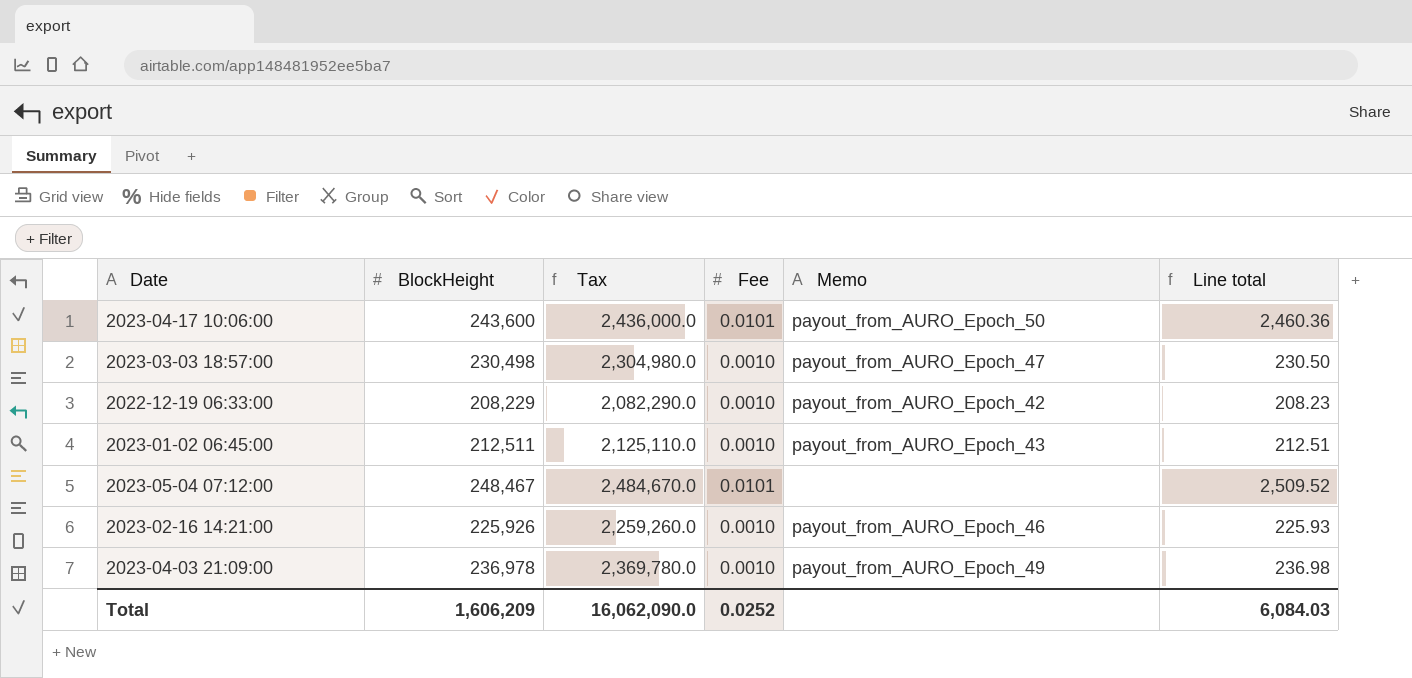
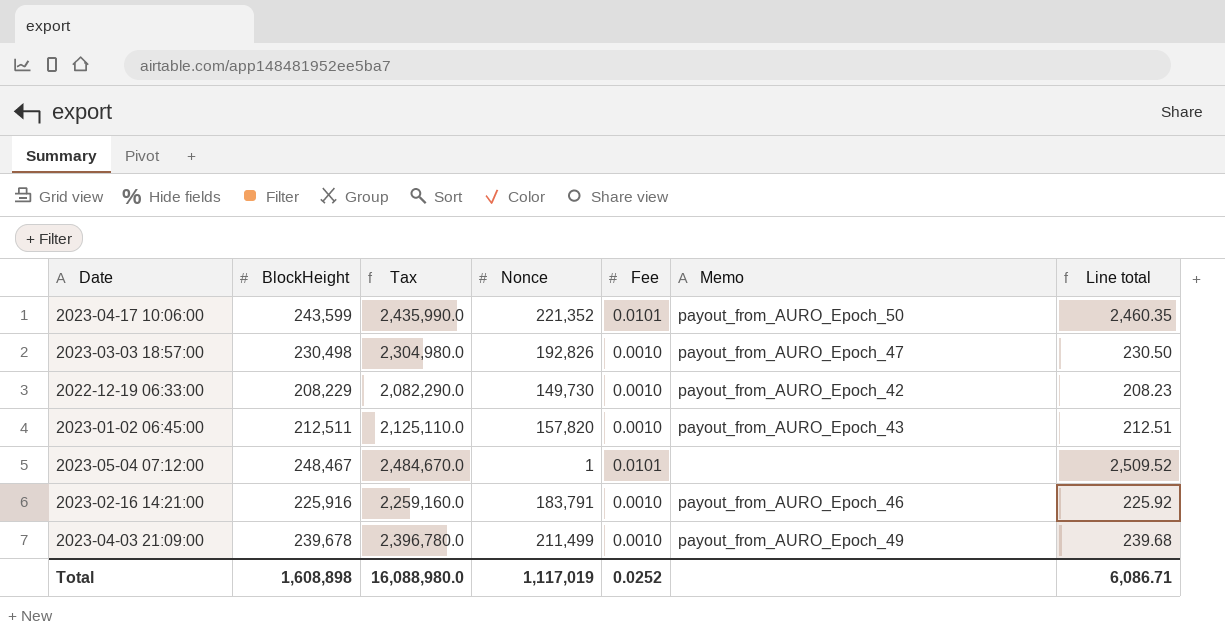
column Nonce | position: none -> 4
2023-04-17 10:06:00 | BlockHeight: 243,600 -> 243,599
2023-04-17 10:06:00 | Tax: 2,436,000.0 -> 2,435,990.0
2023-04-17 10:06:00 | Line total: 2,460.36 -> 2,460.35
2023-02-16 14:21:00 | BlockHeight: 225,926 -> 225,916
2023-02-16 14:21:00 | Tax: 2,259,260.0 -> 2,259,160.0
2023-02-16 14:21:00 | Line total: 225.93 -> 225.92
2023-04-03 21:09:00 | BlockHeight: 236,978 -> 239,678
2023-04-03 21:09:00 | Tax: 2,369,780.0 -> 2,396,780.0
2023-04-03 21:09:00 | Line total: 236.98 -> 239.68
Total | BlockHeight: 1,606,209 -> 1,608,898
Total | Tax: 16,062,090.0 -> 16,088,980.0
Total | Line total: 6,084.03 -> 6,086.71

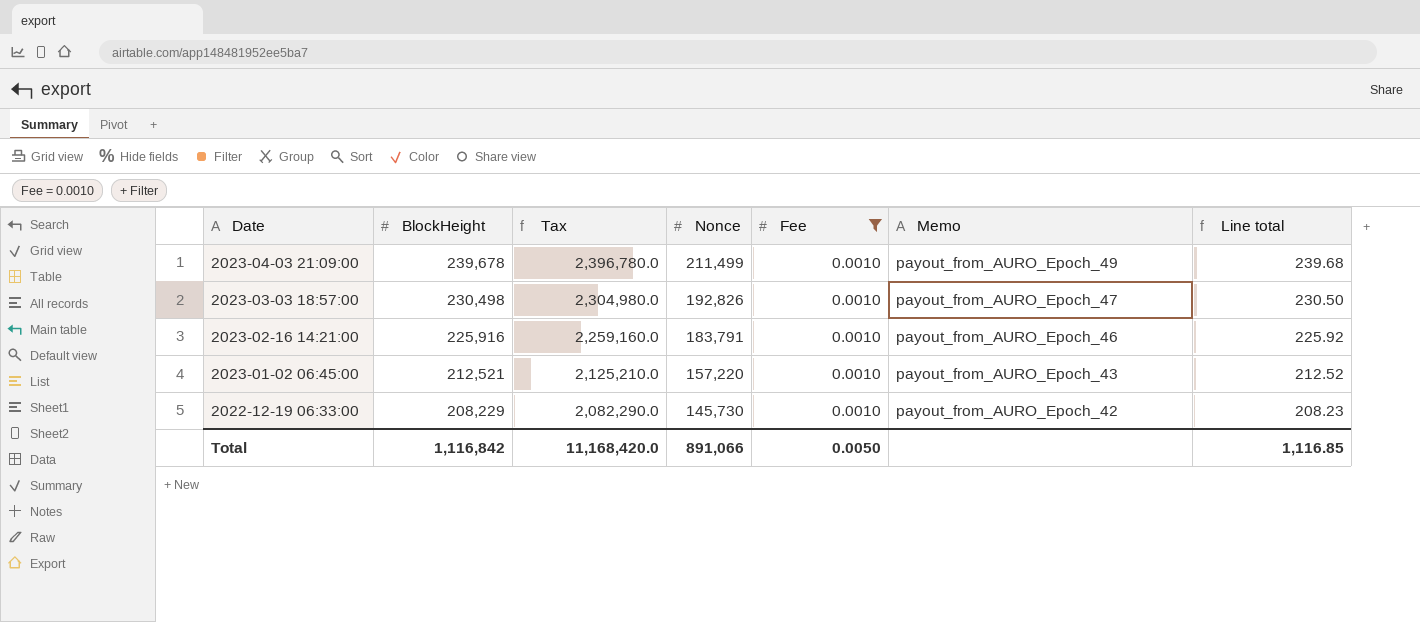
filter: none -> Fee = 0.0010
row order: none -> Date descending
2023-01-02 06:45:00 | BlockHeight: 212,511 -> 212,521
2023-01-02 06:45:00 | Tax: 2,125,110.0 -> 2,125,210.0
2023-01-02 06:45:00 | Nonce: 157,820 -> 157,220
2023-01-02 06:45:00 | Line total: 212.51 -> 212.52
2022-12-19 06:33:00 | Nonce: 149,730 -> 145,730
Total | BlockHeight: 1,608,898 -> 1,116,842
Total | Tax: 16,088,980.0 -> 11,168,420.0
Total | Nonce: 1,117,019 -> 891,066
Total | Fee: 0.0252 -> 0.0050
Total | Line total: 6,086.71 -> 1,116.85

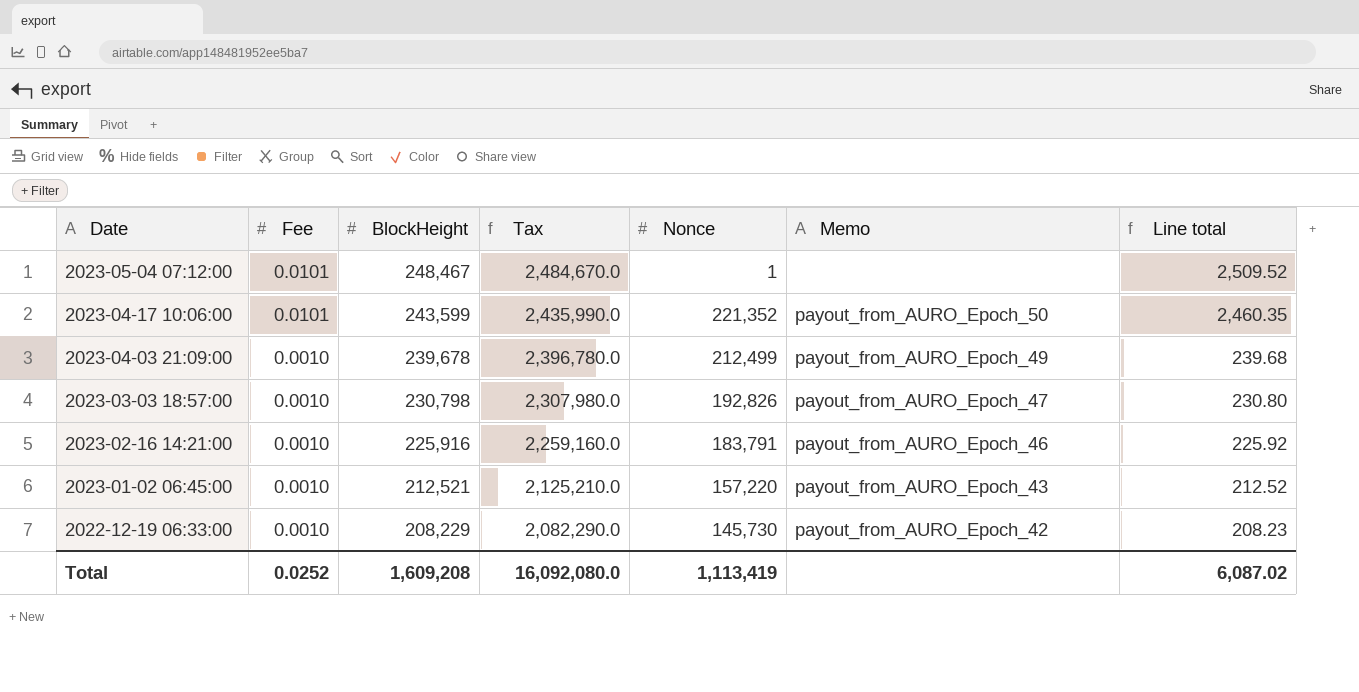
filter: Fee = 0.0010 -> none
column Fee | position: 5 -> 2
2023-04-03 21:09:00 | Nonce: 211,499 -> 212,499
2023-03-03 18:57:00 | BlockHeight: 230,498 -> 230,798
2023-03-03 18:57:00 | Tax: 2,304,980.0 -> 2,307,980.0
2023-03-03 18:57:00 | Line total: 230.50 -> 230.80
Total | Fee: 0.0050 -> 0.0252
Total | BlockHeight: 1,116,842 -> 1,609,208
Total | Tax: 11,168,420.0 -> 16,092,080.0
Total | Nonce: 891,066 -> 1,113,419
Total | Line total: 1,116.85 -> 6,087.02

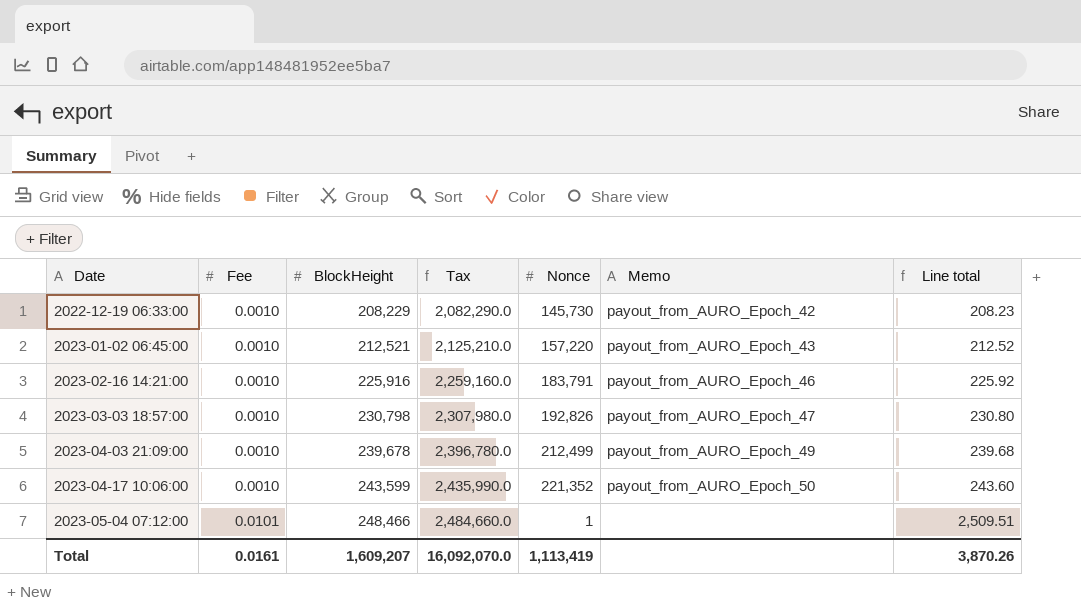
row order: Date descending -> Date ascending
2023-04-17 10:06:00 | Fee: 0.0101 -> 0.0010
2023-04-17 10:06:00 | Line total: 2,460.35 -> 243.60
2023-05-04 07:12:00 | BlockHeight: 248,467 -> 248,466
2023-05-04 07:12:00 | Tax: 2,484,670.0 -> 2,484,660.0
2023-05-04 07:12:00 | Line total: 2,509.52 -> 2,509.51
Total | Fee: 0.0252 -> 0.0161
Total | BlockHeight: 1,609,208 -> 1,609,207
Total | Tax: 16,092,080.0 -> 16,092,070.0
Total | Line total: 6,087.02 -> 3,870.26

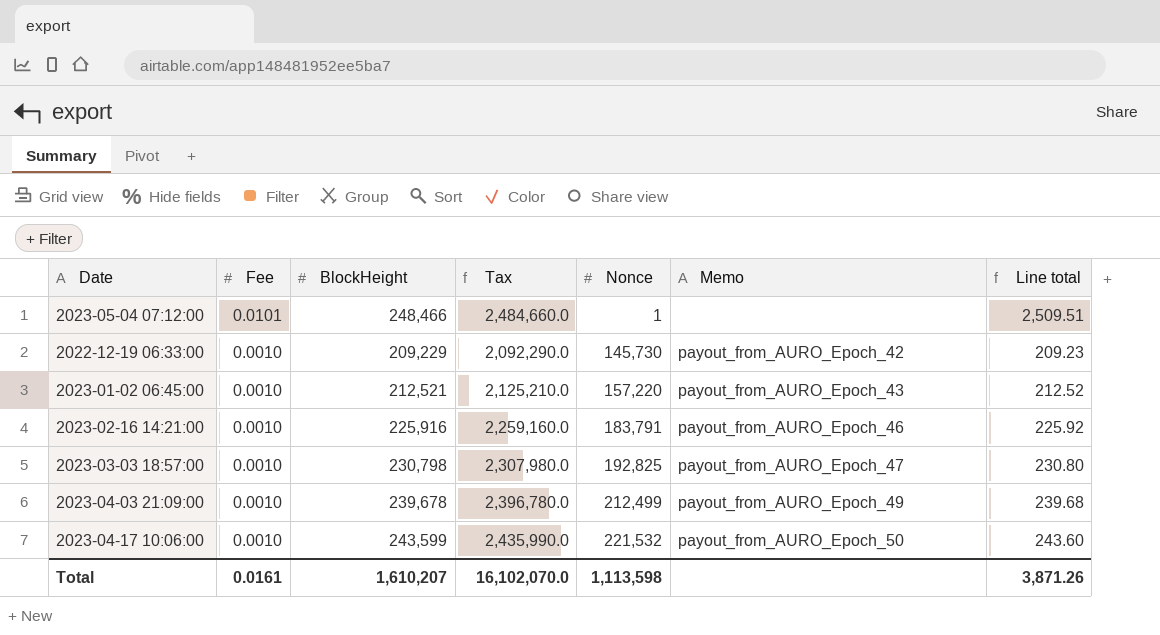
row order: Date ascending -> Fee descending
2022-12-19 06:33:00 | BlockHeight: 208,229 -> 209,229
2022-12-19 06:33:00 | Tax: 2,082,290.0 -> 2,092,290.0
2022-12-19 06:33:00 | Line total: 208.23 -> 209.23
2023-03-03 18:57:00 | Nonce: 192,826 -> 192,825
2023-04-17 10:06:00 | Nonce: 221,352 -> 221,532
Total | BlockHeight: 1,609,207 -> 1,610,207
Total | Tax: 16,092,070.0 -> 16,102,070.0
Total | Nonce: 1,113,419 -> 1,113,598
Total | Line total: 3,870.26 -> 3,871.26

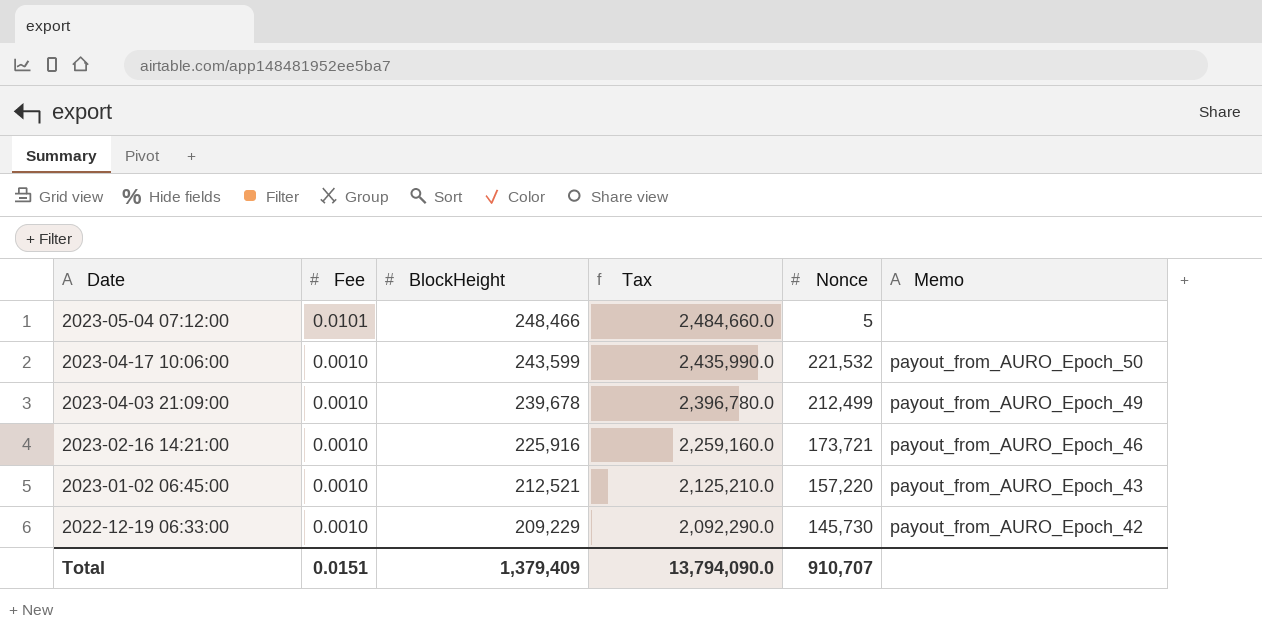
row order: Fee descending -> Date descending
column Line total | formula: [Fee] * [BlockHeight] -> none
row 2023-03-03 18:57:00: 0.0010 | 230,798 | 2,307,980.0 | 192,825 | payout_from_AURO_Epoch_47 | 230.80 -> none
2023-05-04 07:12:00 | Nonce: 1 -> 5
2023-02-16 14:21:00 | Nonce: 183,791 -> 173,721
Total | Fee: 0.0161 -> 0.0151
Total | BlockHeight: 1,610,207 -> 1,379,409
Total | Tax: 16,102,070.0 -> 13,794,090.0
Total | Nonce: 1,113,598 -> 910,707

